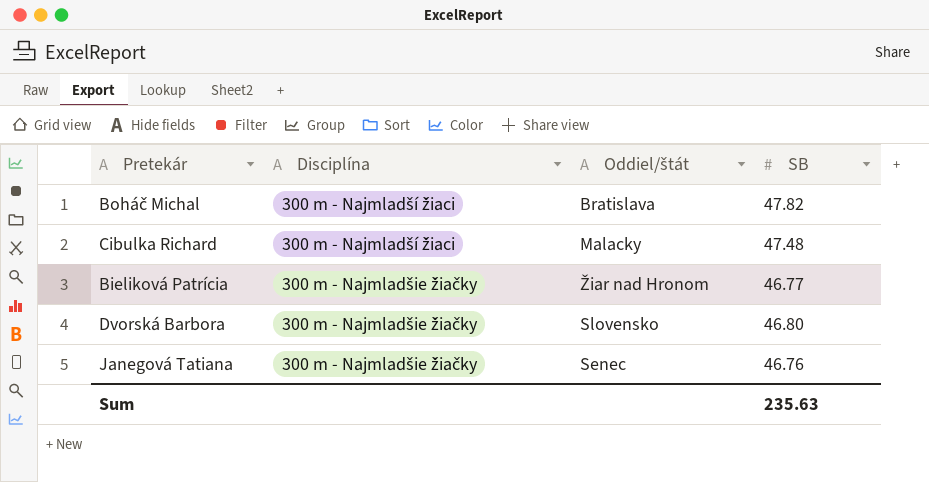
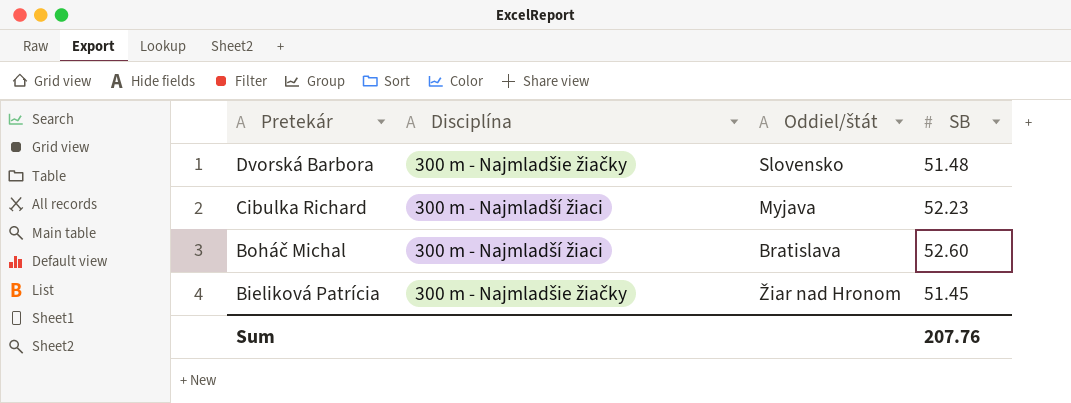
row order: Disciplína ascending -> Pretekár descending
row Janegová Tatiana: 300 m - Najmladšie žiačky | Senec | 46.76 -> none
Dvorská Barbora | SB: 46.80 -> 51.48
Cibulka Richard | Oddiel/štát: Malacky -> Myjava
Cibulka Richard | SB: 47.48 -> 52.23
Boháč Michal | SB: 47.82 -> 52.60
Bieliková Patrícia | SB: 46.77 -> 51.45
Sum | SB: 235.63 -> 207.76

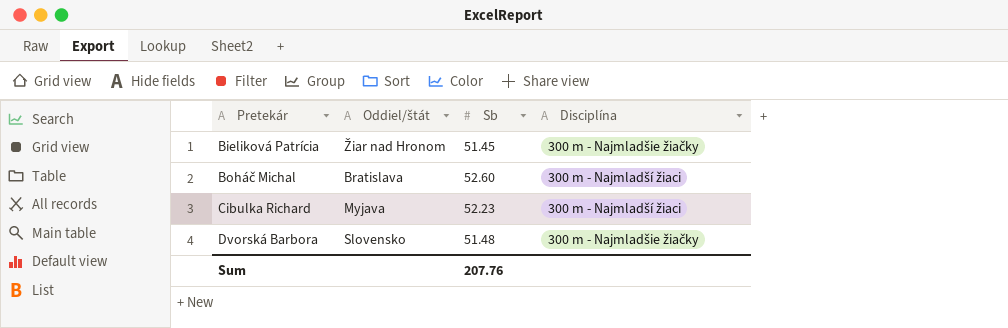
row order: Pretekár descending -> Pretekár ascending
column name: SB -> Sb
column Disciplína | position: 2 -> 4

